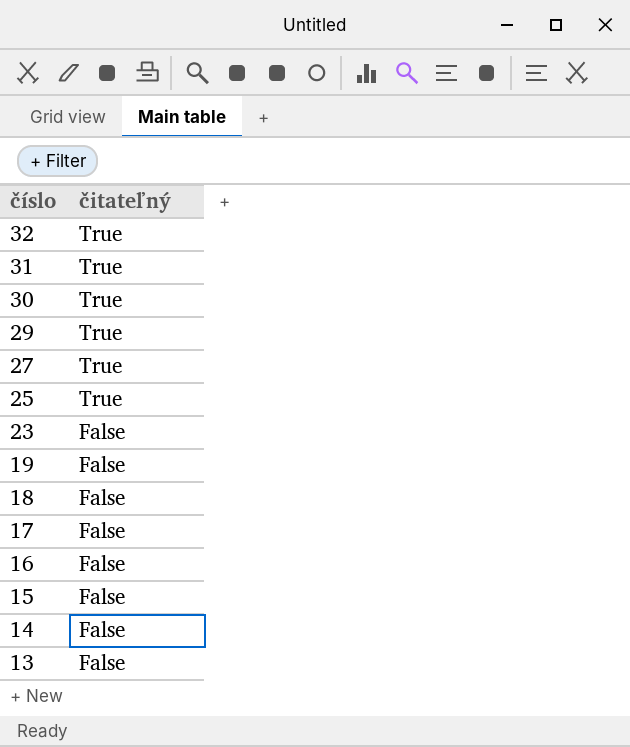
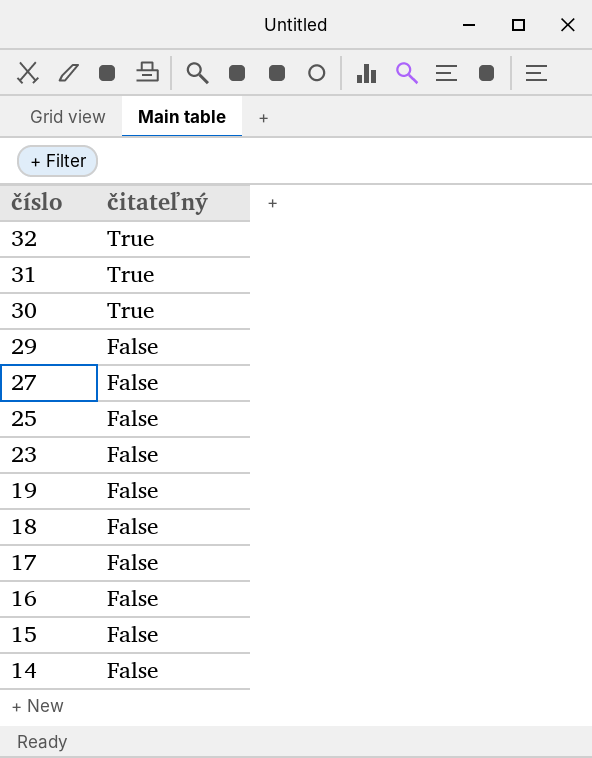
row 13: False -> none
29 | čitateľný: True -> False
27 | čitateľný: True -> False
25 | čitateľný: True -> False

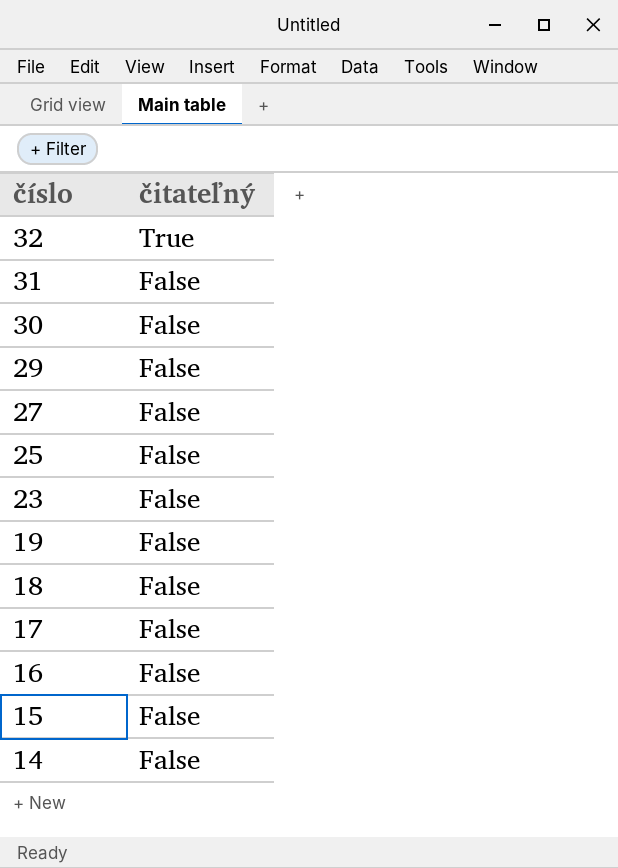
31 | čitateľný: True -> False
30 | čitateľný: True -> False

